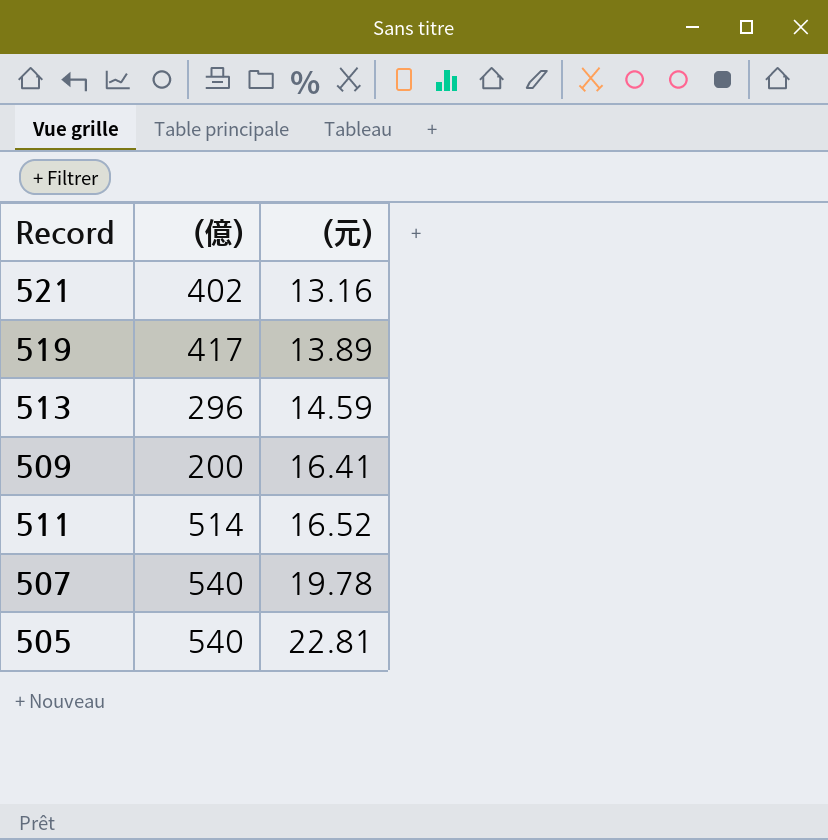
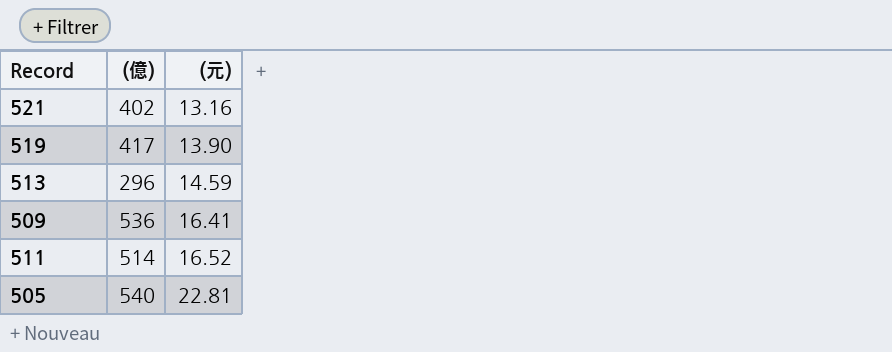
row 507: 540 | 19.78 -> none
519 | (元): 13.89 -> 13.90
509 | (億): 200 -> 536

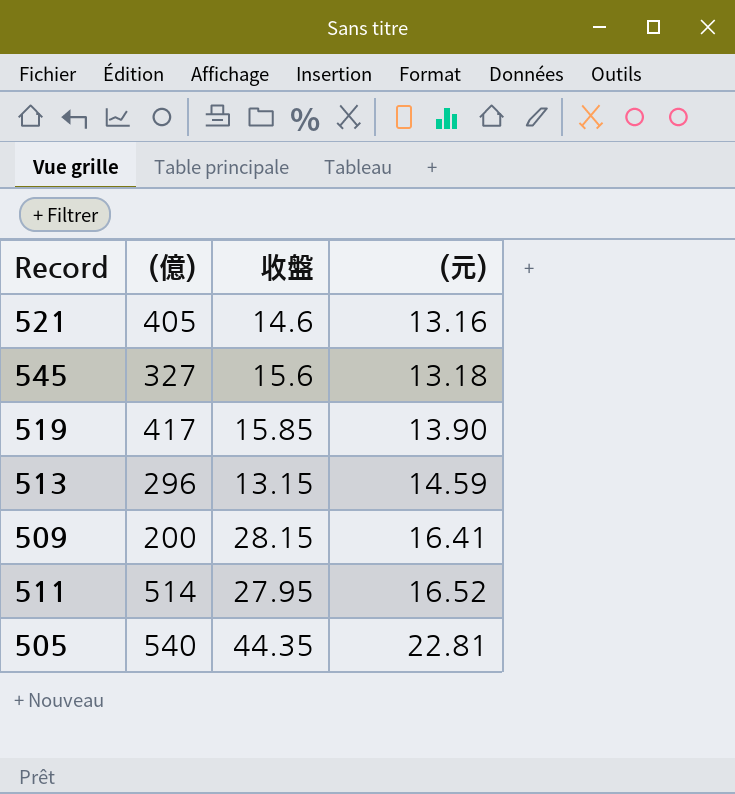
column 收盤 | position: none -> 3
521 | (億): 402 -> 405
row 545: none -> 327 | 15.6 | 13.18
509 | (億): 536 -> 200

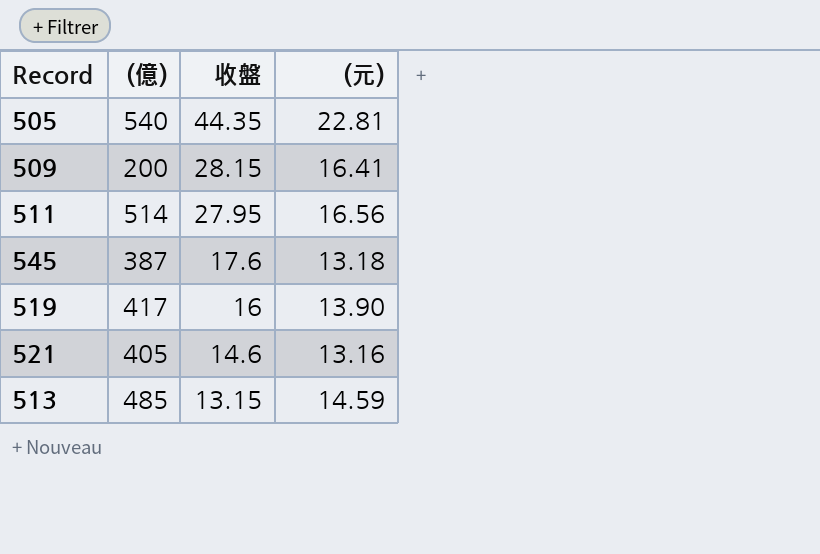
row order: (元) ascending -> 收盤 descending
511 | (元): 16.52 -> 16.56
545 | (億): 327 -> 387
545 | 收盤: 15.6 -> 17.6
519 | 收盤: 15.85 -> 16
513 | (億): 296 -> 485

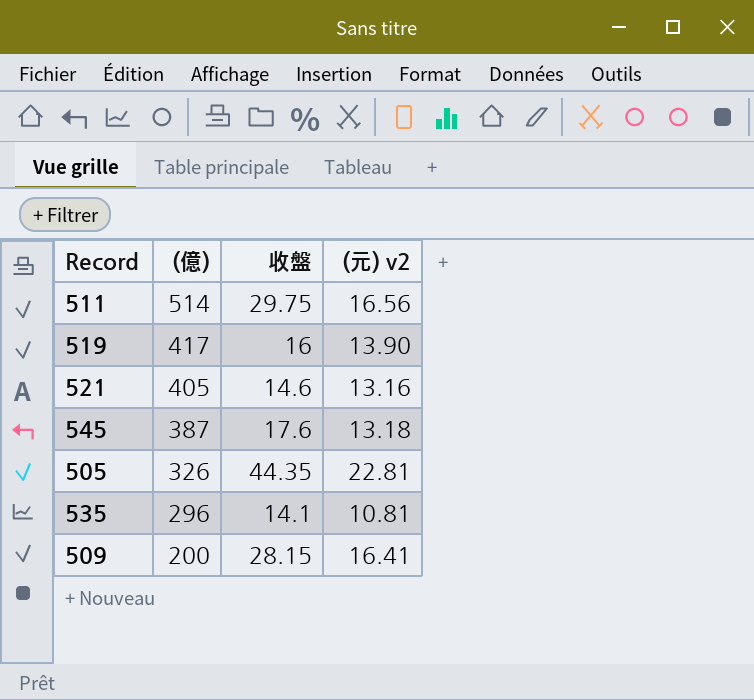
row order: 收盤 descending -> (億) descending
column name: (元) -> (元) v2
row 513: 485 | 13.15 | 14.59 -> none
511 | 收盤: 27.95 -> 29.75
505 | (億): 540 -> 326
row 535: none -> 296 | 14.1 | 10.81

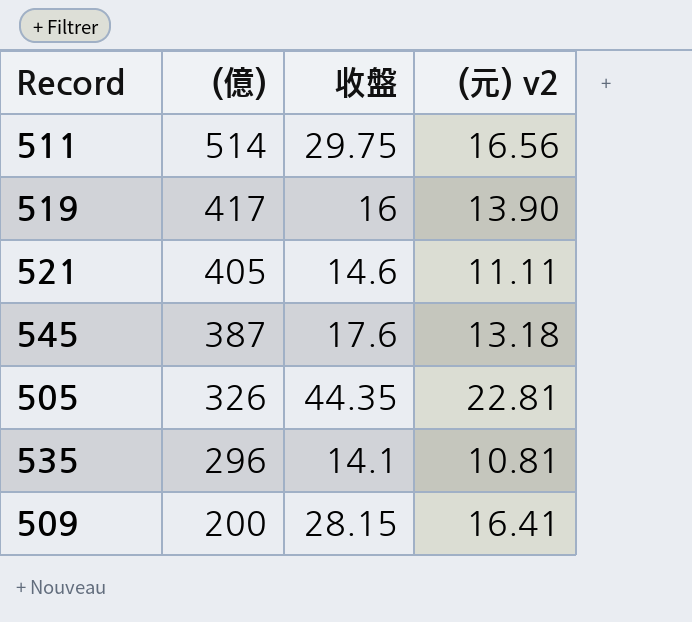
521 | (元) v2: 13.16 -> 11.11

